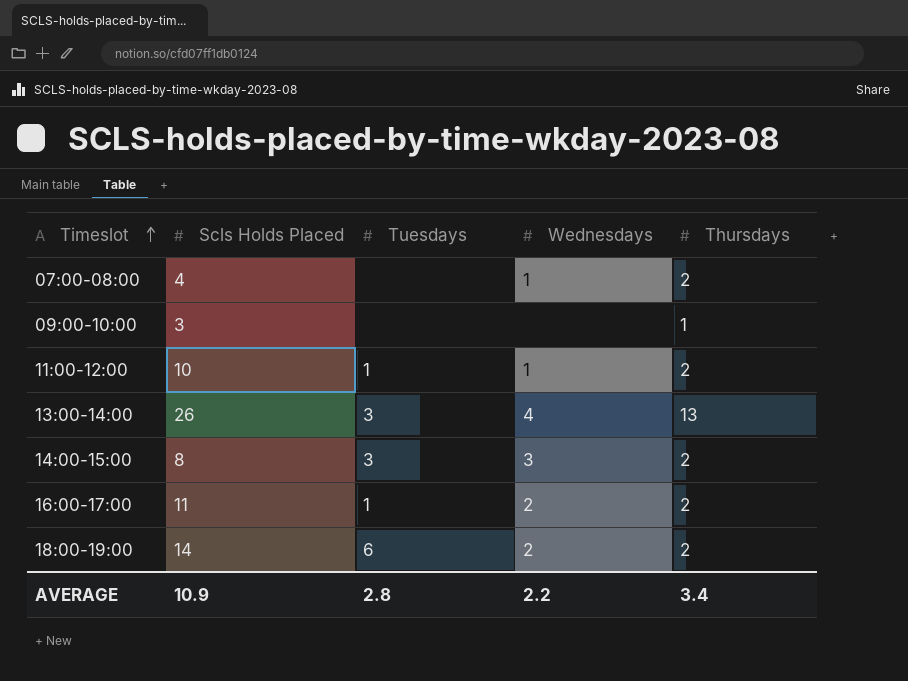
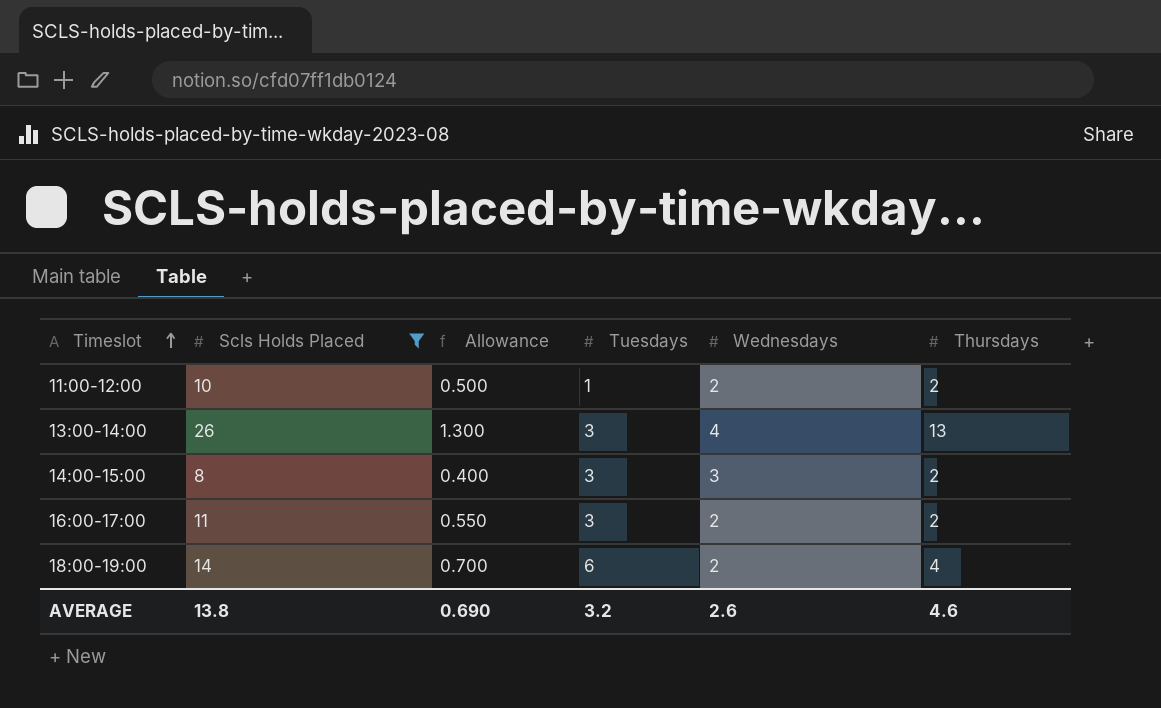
filter: none -> Scls Holds Placed >= 8
column Allowance | formula: none -> [Scls Holds Placed] * 0.05
11:00-12:00 | Wednesdays: 1 -> 2
16:00-17:00 | Tuesdays: 1 -> 3
18:00-19:00 | Thursdays: 2 -> 4
AVERAGE | Scls Holds Placed: 10.9 -> 13.8
AVERAGE | Tuesdays: 2.8 -> 3.2
AVERAGE | Wednesdays: 2.2 -> 2.6
AVERAGE | Thursdays: 3.4 -> 4.6

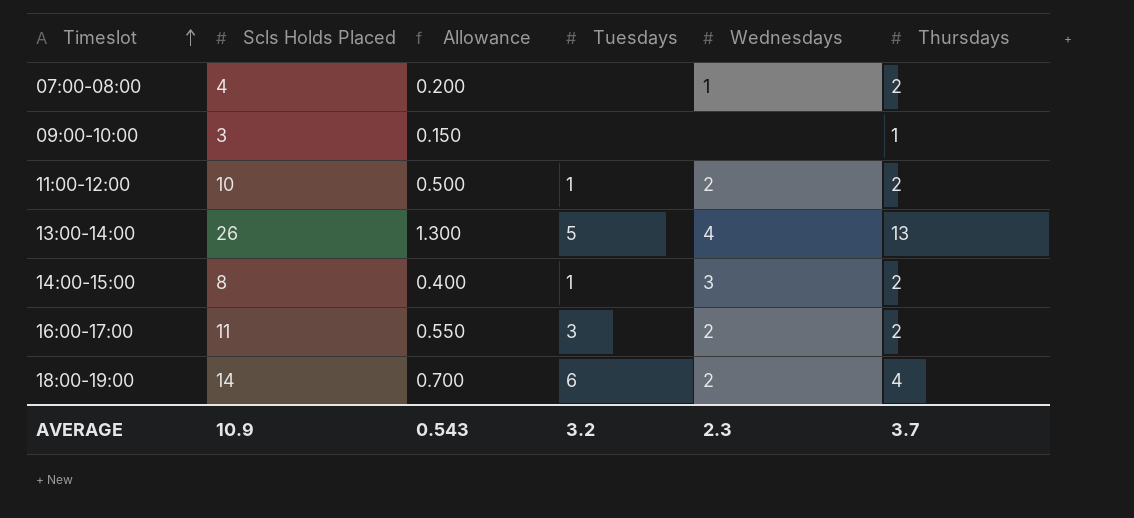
filter: Scls Holds Placed >= 8 -> none
13:00-14:00 | Tuesdays: 3 -> 5
14:00-15:00 | Tuesdays: 3 -> 1
AVERAGE | Scls Holds Placed: 13.8 -> 10.9
AVERAGE | Allowance: 0.690 -> 0.543
AVERAGE | Wednesdays: 2.6 -> 2.3
AVERAGE | Thursdays: 4.6 -> 3.7

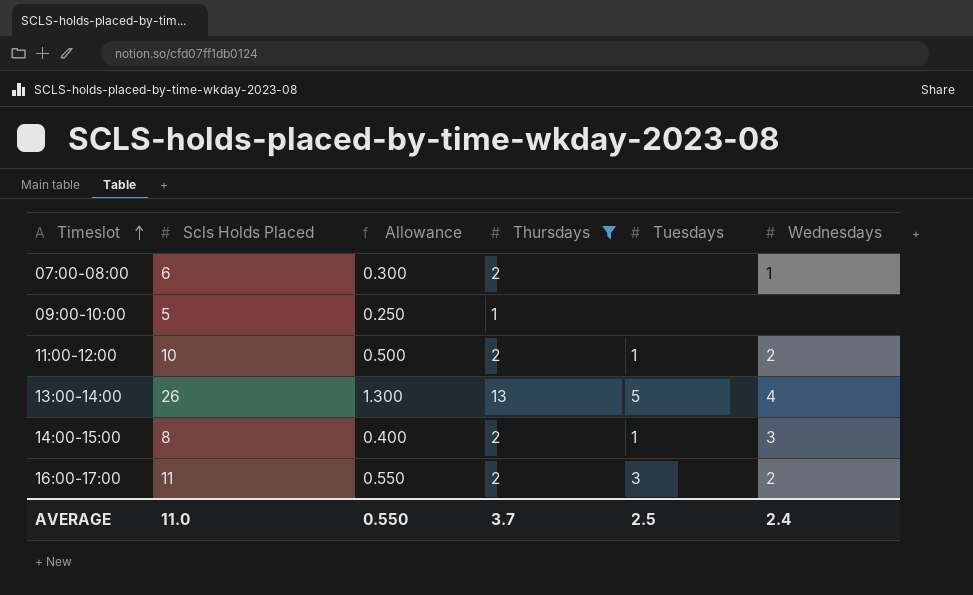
filter: none -> Thursdays != 4
column Thursdays | position: 6 -> 4
07:00-08:00 | Scls Holds Placed: 4 -> 6
07:00-08:00 | Allowance: 0.200 -> 0.300
09:00-10:00 | Scls Holds Placed: 3 -> 5
09:00-10:00 | Allowance: 0.150 -> 0.250
AVERAGE | Scls Holds Placed: 10.9 -> 11.0
AVERAGE | Allowance: 0.543 -> 0.550
AVERAGE | Tuesdays: 3.2 -> 2.5
AVERAGE | Wednesdays: 2.3 -> 2.4

